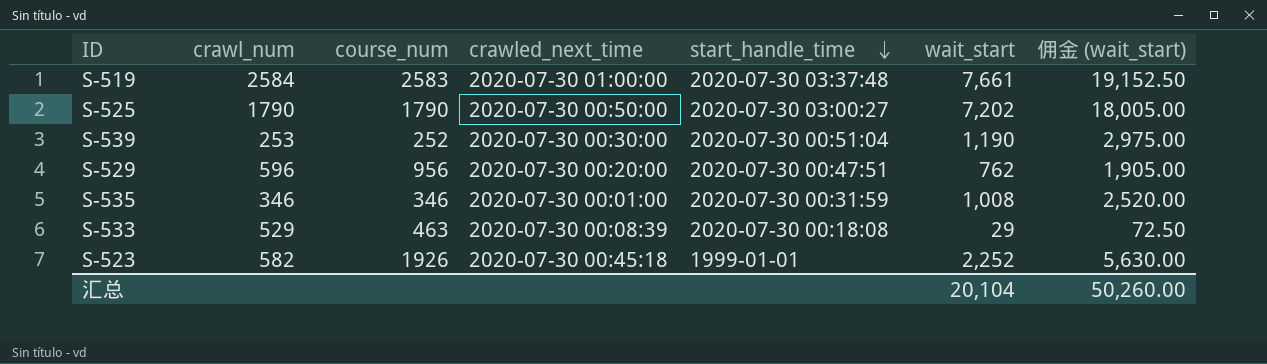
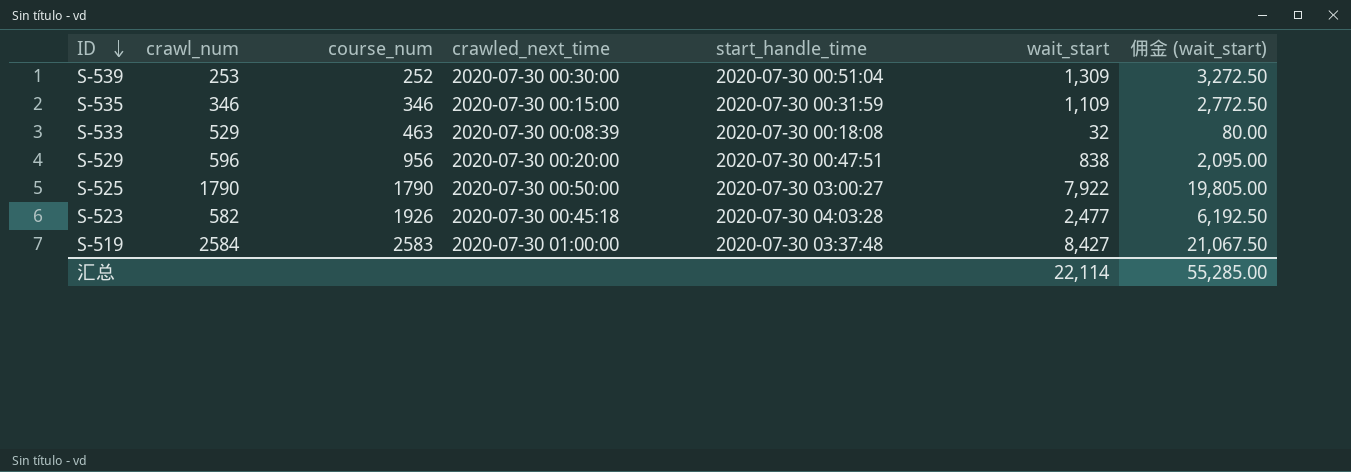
row order: start_handle_time descending -> ID descending
S-539 | wait_start: 1,190 -> 1,309
S-539 | 佣金 (wait_start): 2,975.00 -> 3,272.50
S-535 | crawled_next_time: 2020-07-30 00:01:00 -> 2020-07-30 00:15:00
S-535 | wait_start: 1,008 -> 1,109
S-535 | 佣金 (wait_start): 2,520.00 -> 2,772.50
S-533 | wait_start: 29 -> 32
S-533 | 佣金 (wait_start): 72.50 -> 80.00
S-529 | wait_start: 762 -> 838
S-529 | 佣金 (wait_start): 1,905.00 -> 2,095.00
S-525 | wait_start: 7,202 -> 7,922
S-525 | 佣金 (wait_start): 18,005.00 -> 19,805.00
S-523 | start_handle_time: 1999-01-01 -> 2020-07-30 04:03:28
S-523 | wait_start: 2,252 -> 2,477
S-523 | 佣金 (wait_start): 5,630.00 -> 6,192.50
S-519 | wait_start: 7,661 -> 8,427
S-519 | 佣金 (wait_start): 19,152.50 -> 21,067.50
汇总 | wait_start: 20,104 -> 22,114
汇总 | 佣金 (wait_start): 50,260.00 -> 55,285.00

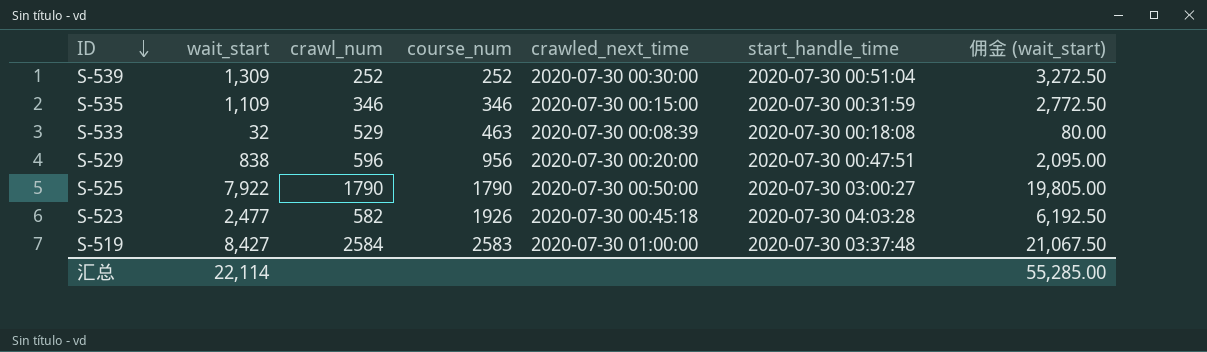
column wait_start | position: 6 -> 2
S-539 | crawl_num: 253 -> 252

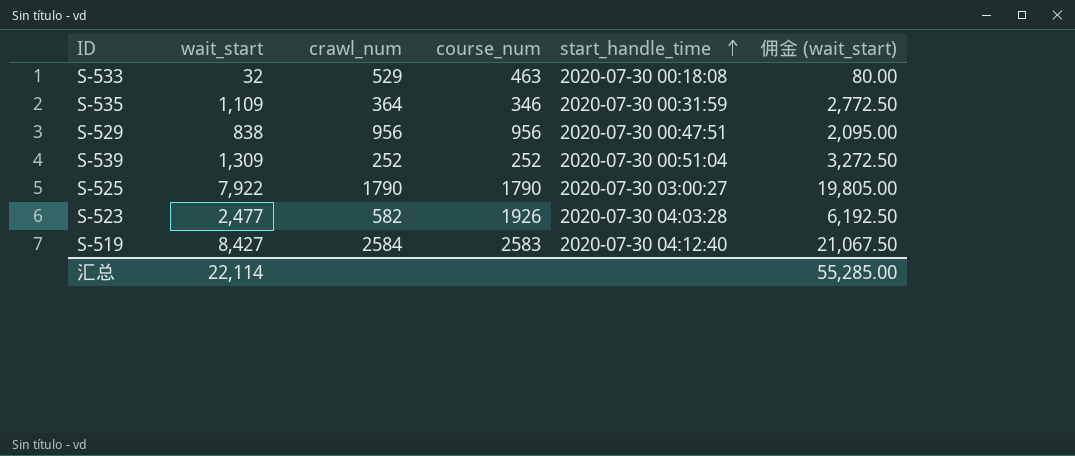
row order: ID descending -> start_handle_time ascending
column crawled_next_time | position: 5 -> none
S-535 | crawl_num: 346 -> 364
S-529 | crawl_num: 596 -> 956
S-519 | start_handle_time: 2020-07-30 03:37:48 -> 2020-07-30 04:12:40

